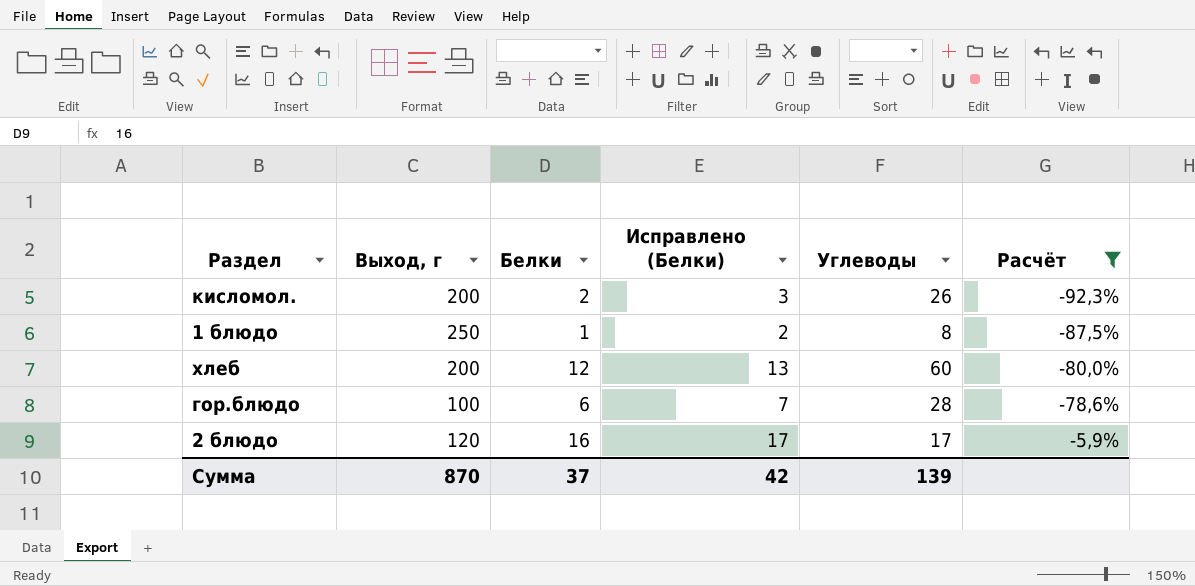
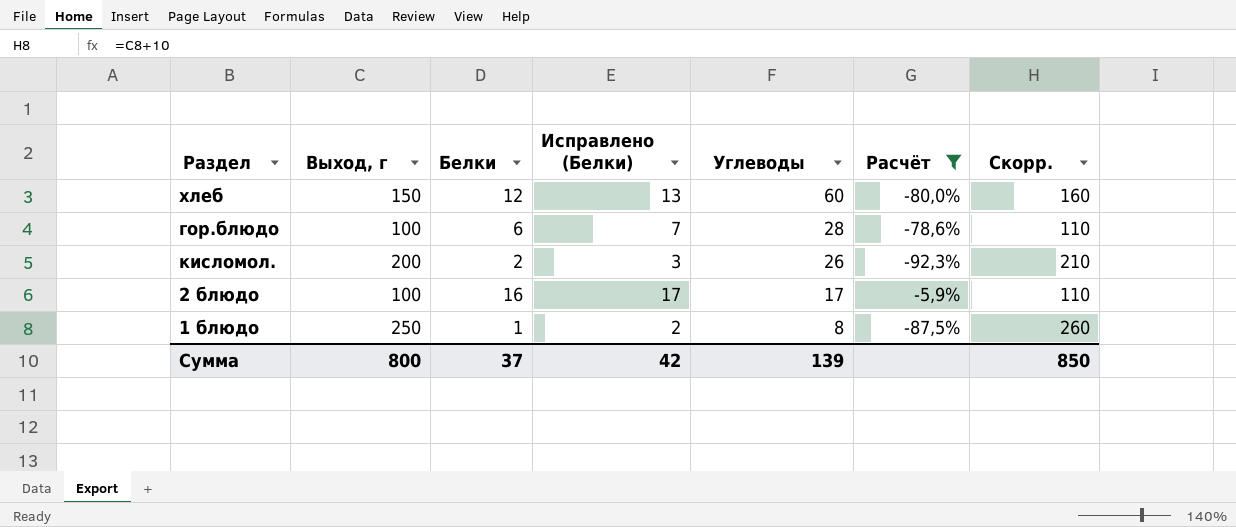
row order: Расчёт ascending -> Углеводы descending
column Скорр. | formula: none -> [Выход, г] + 10
хлеб | Выход, г: 200 -> 150
2 блюдо | Выход, г: 120 -> 100
Сумма | Выход, г: 870 -> 800

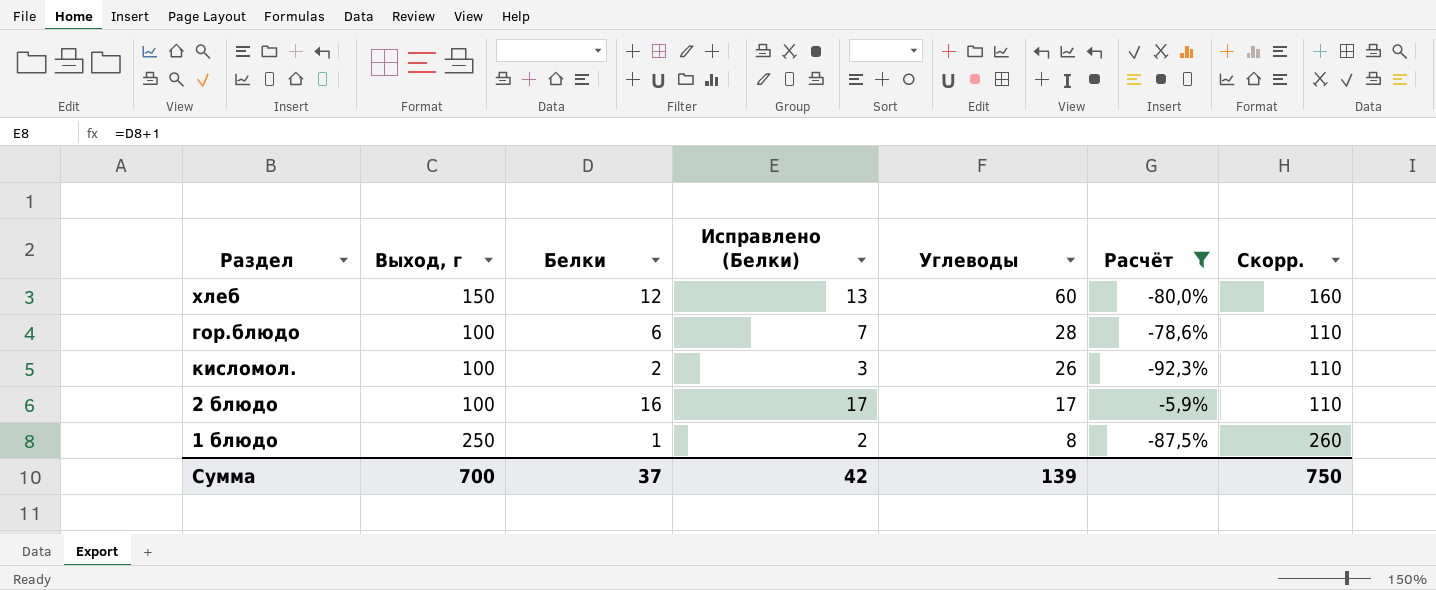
кисломол. | Выход, г: 200 -> 100
кисломол. | Скорр.: 210 -> 110
Сумма | Выход, г: 800 -> 700
Сумма | Скорр.: 850 -> 750

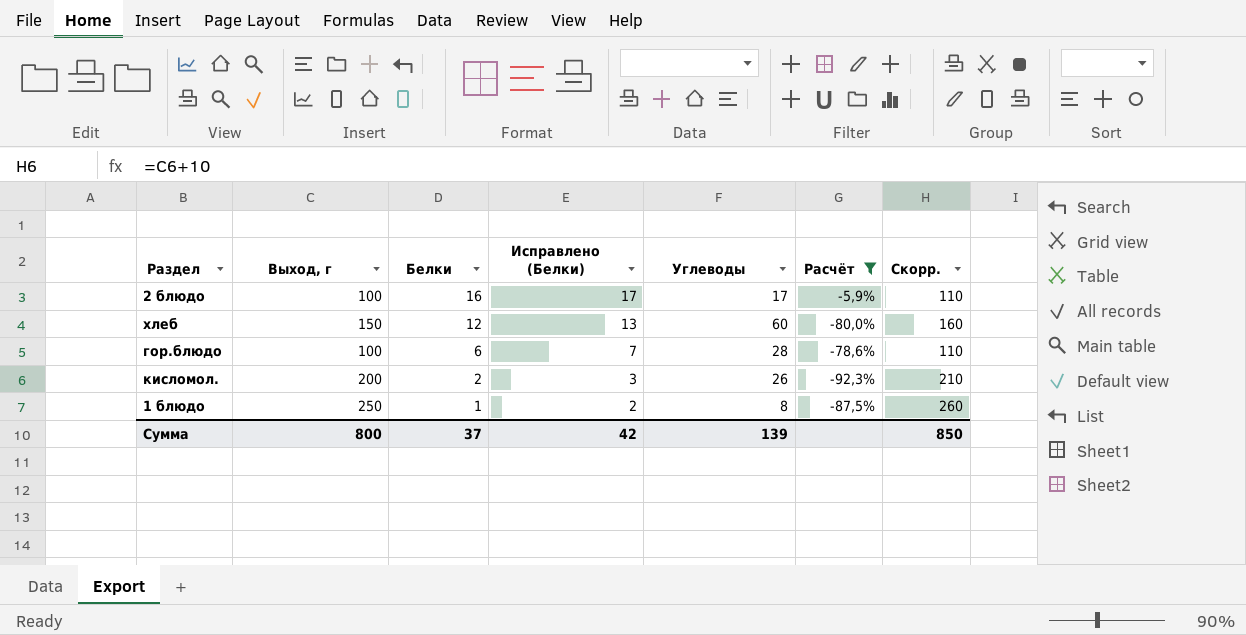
row order: Углеводы descending -> Белки descending
кисломол. | Выход, г: 100 -> 200
кисломол. | Скорр.: 110 -> 210
Сумма | Выход, г: 700 -> 800
Сумма | Скорр.: 750 -> 850

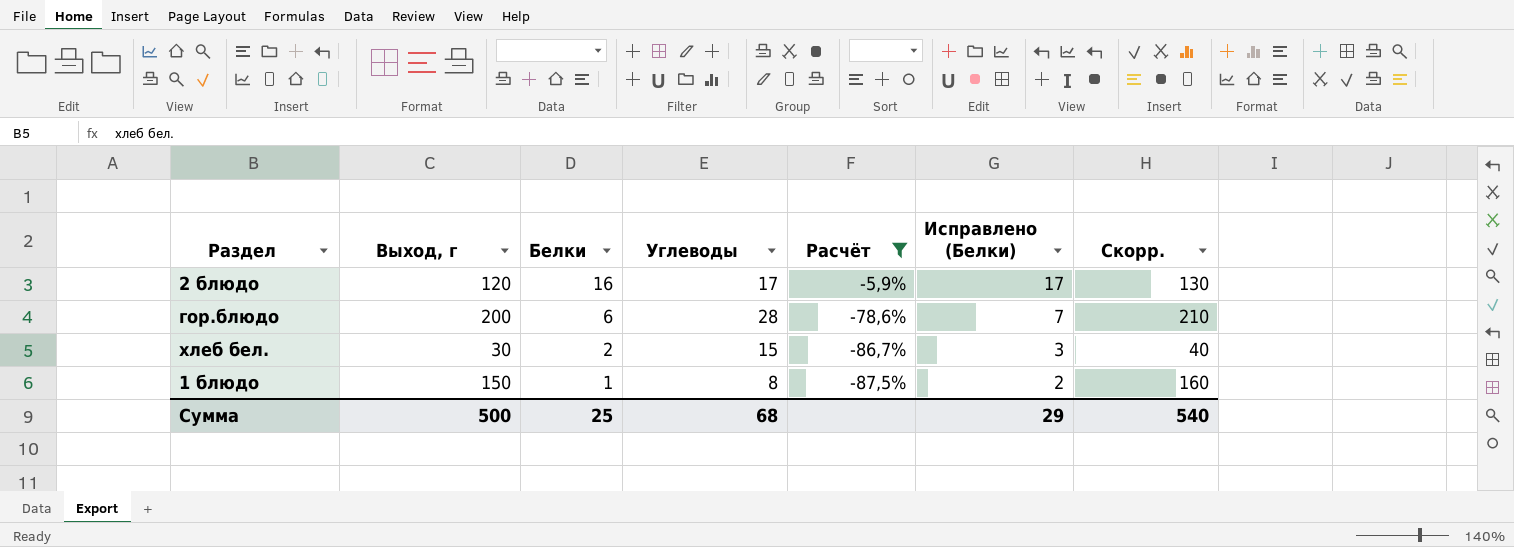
column Исправлено (Белки) | position: 4 -> 6
row хлеб: 150 | 12 | 13 | 60 | -80,0% | 160 -> none
row кисломол.: 200 | 2 | 3 | 26 | -92,3% | 210 -> none
2 блюдо | Выход, г: 100 -> 120
2 блюдо | Скорр.: 110 -> 130
гор.блюдо | Выход, г: 100 -> 200
гор.блюдо | Скорр.: 110 -> 210
row хлеб бел.: none -> 30 | 2 | 15 | -86,7% | 3 | 40
1 блюдо | Выход, г: 250 -> 150
1 блюдо | Скорр.: 260 -> 160
Сумма | Выход, г: 800 -> 500
Сумма | Белки: 37 -> 25
Сумма | Углеводы: 139 -> 68
Сумма | Исправлено (Белки): 42 -> 29
Сумма | Скорр.: 850 -> 540

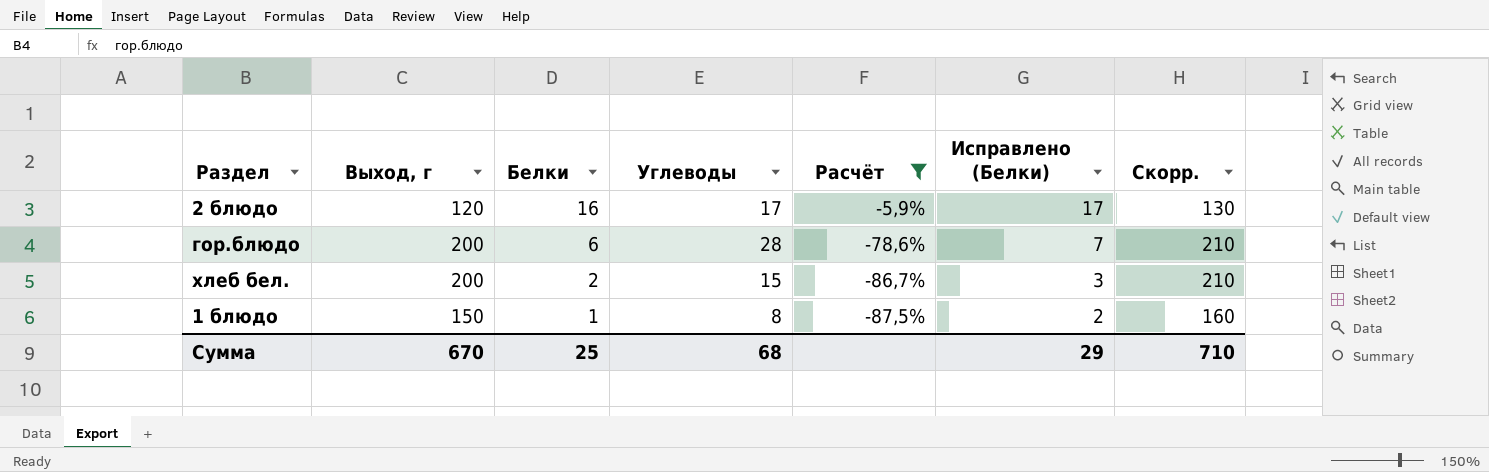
хлеб бел. | Выход, г: 30 -> 200
хлеб бел. | Скорр.: 40 -> 210
Сумма | Выход, г: 500 -> 670
Сумма | Скорр.: 540 -> 710

